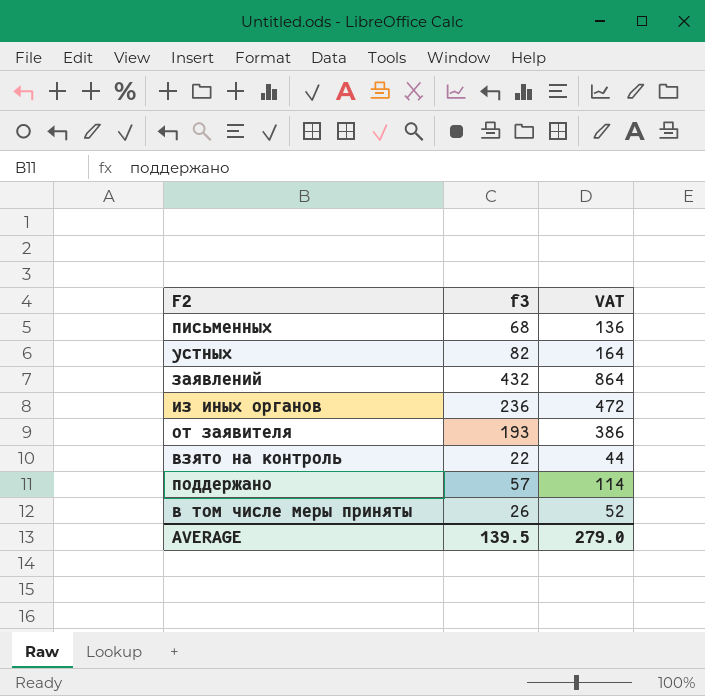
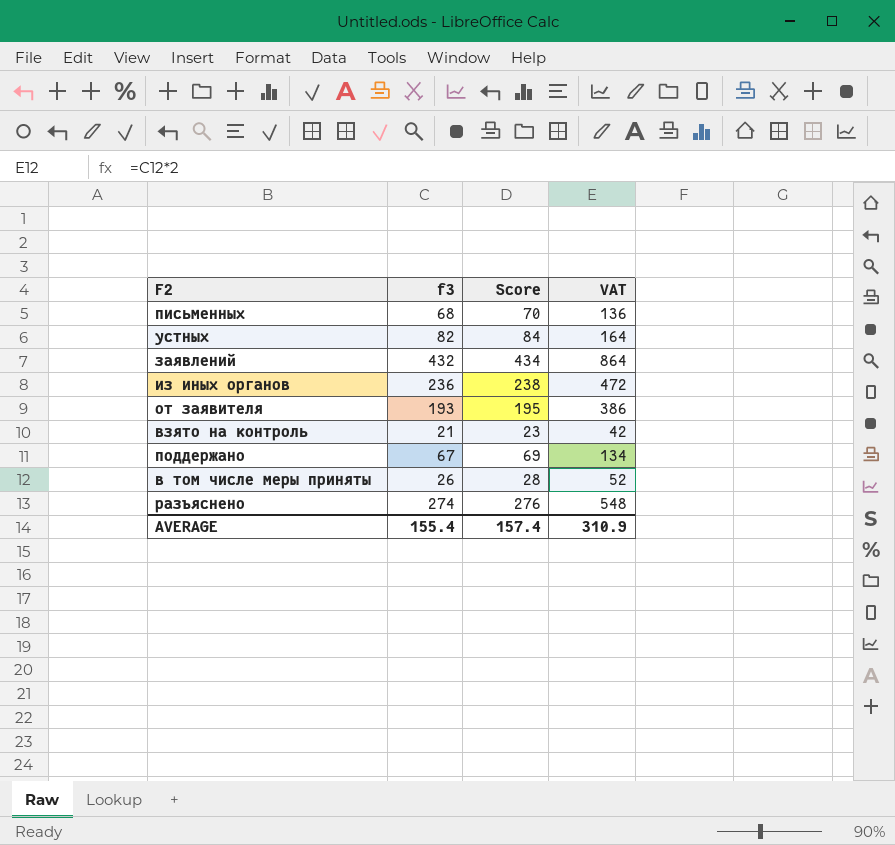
column Score | formula: none -> [f3] + 2
взято на контроль | f3: 22 -> 21
взято на контроль | VAT: 44 -> 42
поддержано | f3: 57 -> 67
поддержано | VAT: 114 -> 134
row разъяснено: none -> 274 | 276 | 548
AVERAGE | f3: 139.5 -> 155.4
AVERAGE | VAT: 279.0 -> 310.9

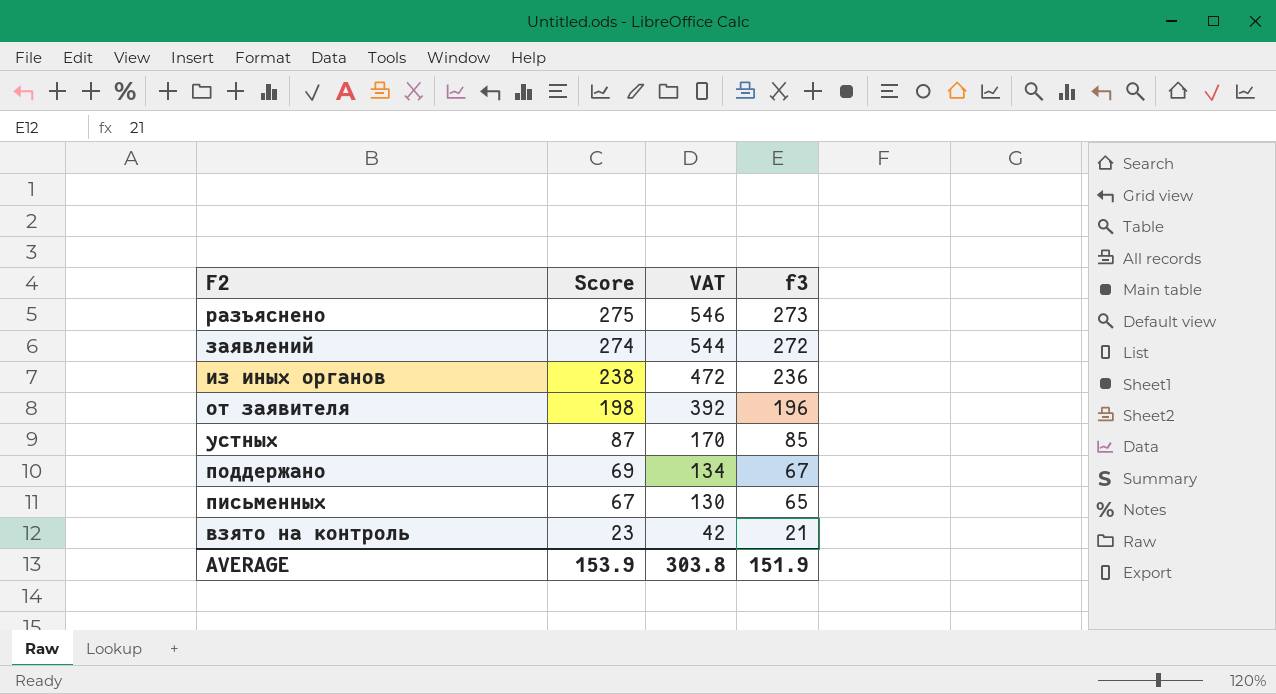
row order: none -> Score descending
column f3 | position: 2 -> 4
row в том числе меры приняты: 26 | 28 | 52 -> none
разъяснено | Score: 276 -> 275
разъяснено | VAT: 548 -> 546
разъяснено | f3: 274 -> 273
заявлений | Score: 434 -> 274
заявлений | VAT: 864 -> 544
заявлений | f3: 432 -> 272
от заявителя | Score: 195 -> 198
от заявителя | VAT: 386 -> 392
от заявителя | f3: 193 -> 196
устных | Score: 84 -> 87
устных | VAT: 164 -> 170
устных | f3: 82 -> 85
письменных | Score: 70 -> 67
письменных | VAT: 136 -> 130
письменных | f3: 68 -> 65
AVERAGE | Score: 157.4 -> 153.9
AVERAGE | VAT: 310.9 -> 303.8
AVERAGE | f3: 155.4 -> 151.9

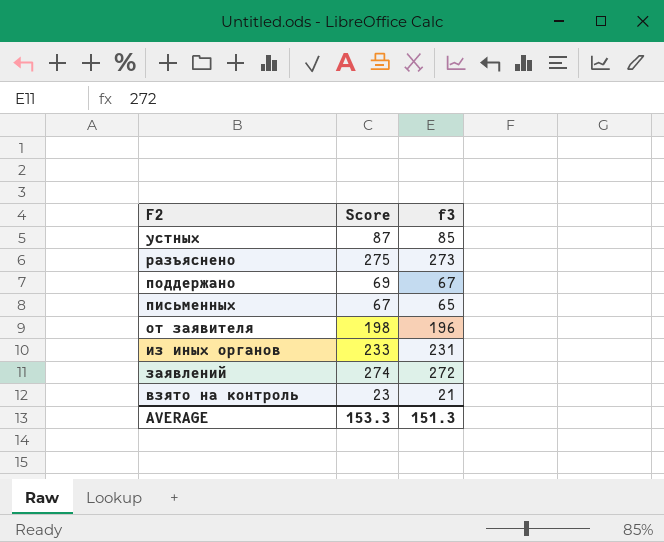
row order: Score descending -> F2 descending
column VAT | formula: [f3] * 2 -> none
из иных органов | Score: 238 -> 233
из иных органов | f3: 236 -> 231
AVERAGE | Score: 153.9 -> 153.3
AVERAGE | f3: 151.9 -> 151.3

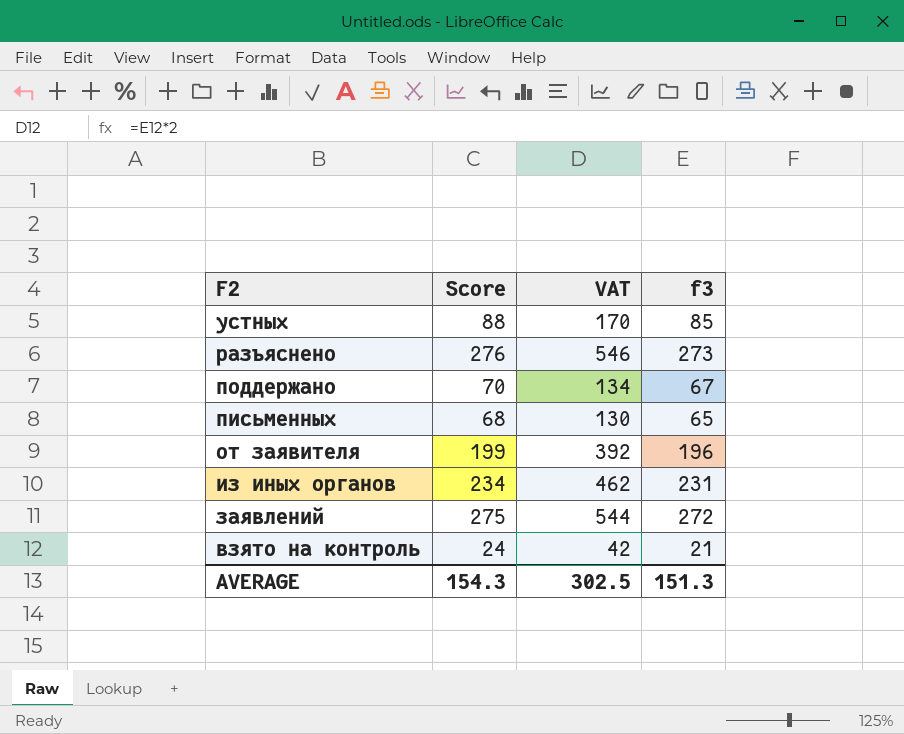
column Score | formula: [f3] + 2 -> [f3] + 3
column VAT | formula: none -> [f3] * 2
AVERAGE | Score: 153.3 -> 154.3

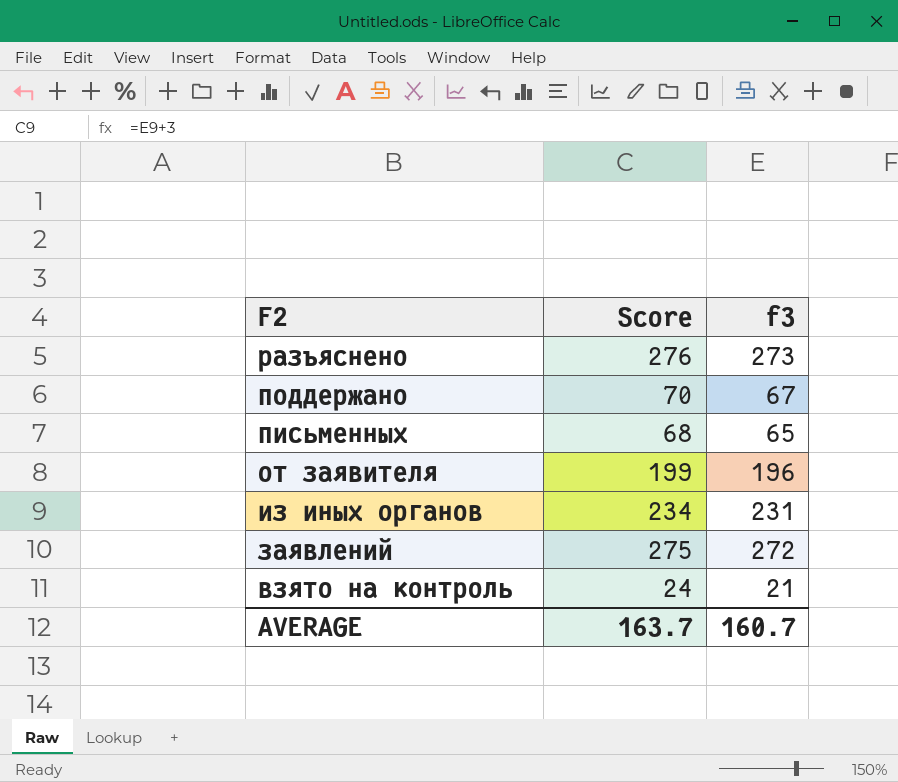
column VAT | formula: [f3] * 2 -> none
row устных: 88 | 170 | 85 -> none
AVERAGE | Score: 154.3 -> 163.7
AVERAGE | f3: 151.3 -> 160.7

